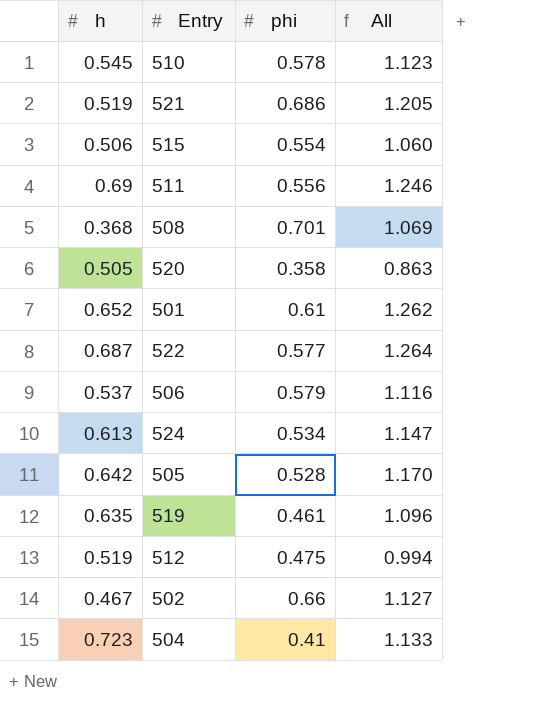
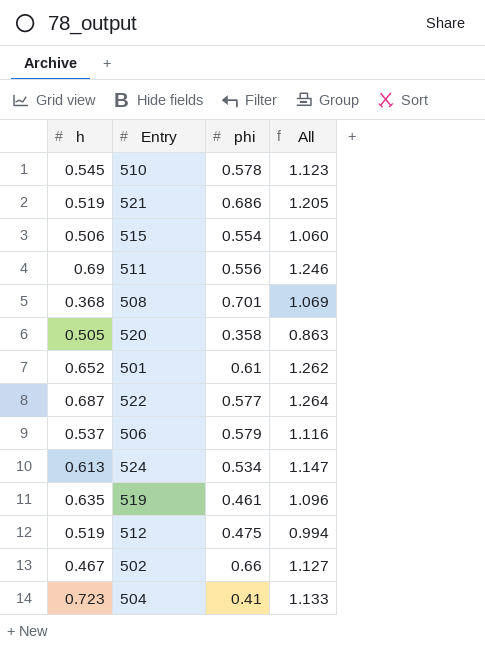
row 505: 0.642 | 0.528 | 1.170 -> none

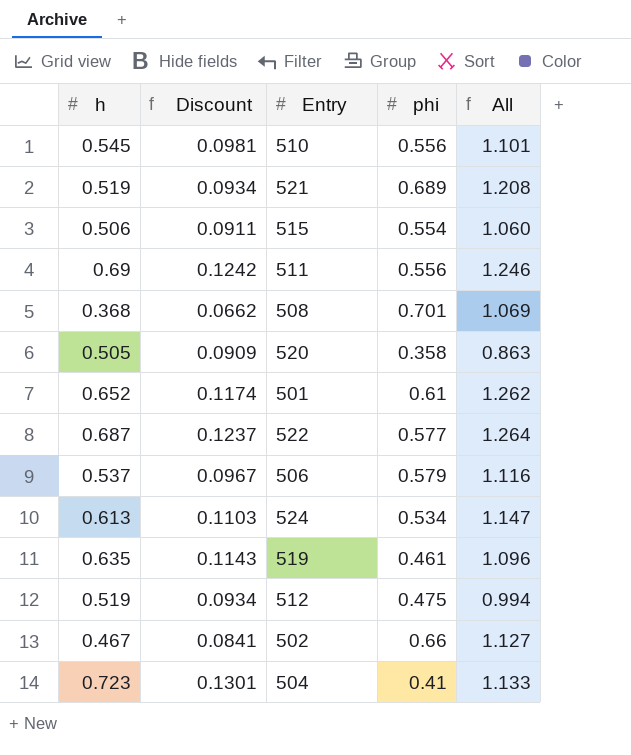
column Discount | formula: none -> [h] * 0.18
510 | phi: 0.578 -> 0.556
510 | All: 1.123 -> 1.101
521 | phi: 0.686 -> 0.689
521 | All: 1.205 -> 1.208

